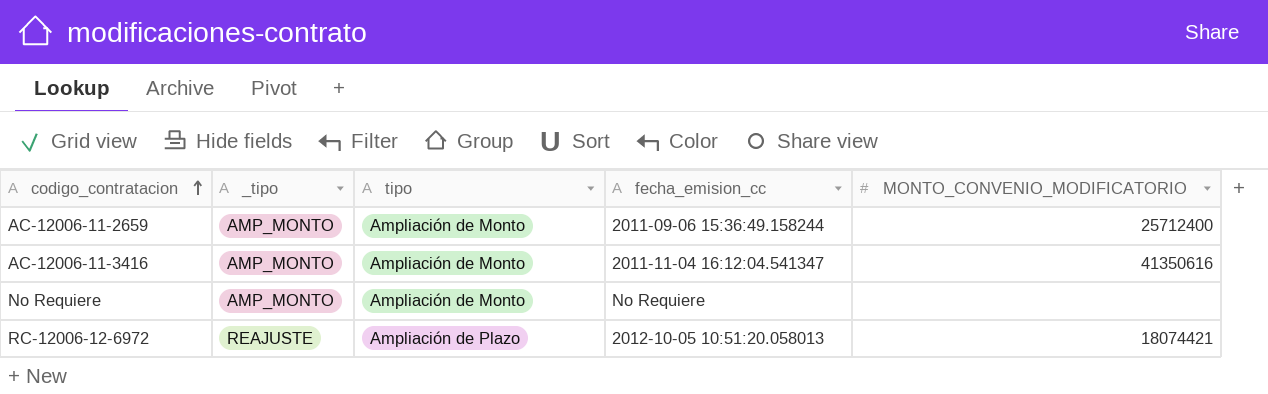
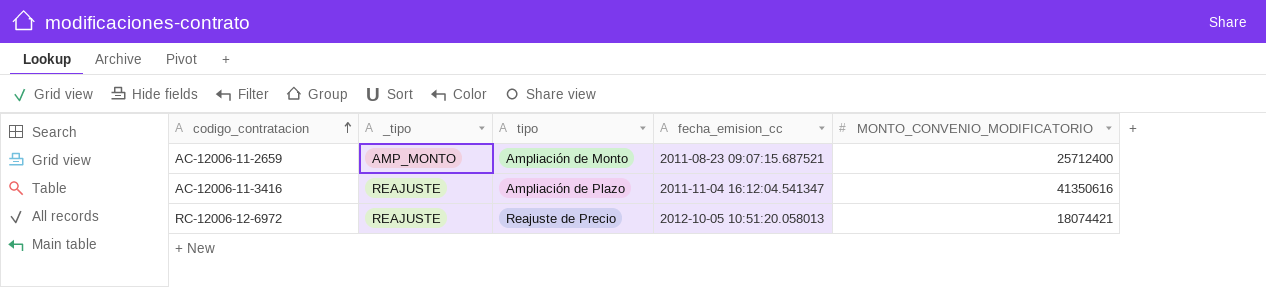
row No Requiere: AMP_MONTO | Ampliación de Monto | No Requiere | none -> none
AC-12006-11-2659 | fecha_emision_cc: 2011-09-06 15:36:49.158244 -> 2011-08-23 09:07:15.687521
AC-12006-11-3416 | _tipo: AMP_MONTO -> REAJUSTE
AC-12006-11-3416 | tipo: Ampliación de Monto -> Ampliación de Plazo
RC-12006-12-6972 | tipo: Ampliación de Plazo -> Reajuste de Precio

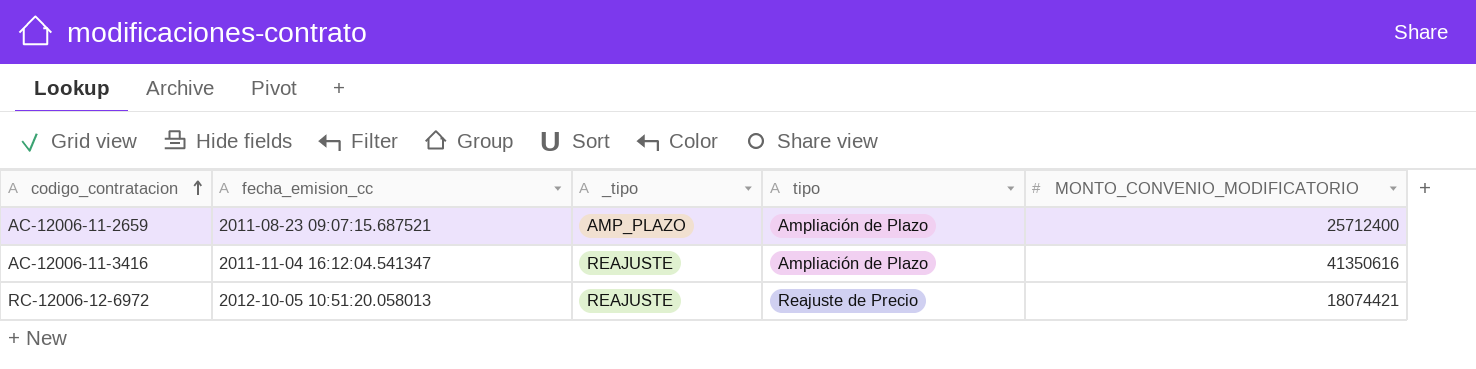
column fecha_emision_cc | position: 4 -> 2
AC-12006-11-2659 | _tipo: AMP_MONTO -> AMP_PLAZO
AC-12006-11-2659 | tipo: Ampliación de Monto -> Ampliación de Plazo

